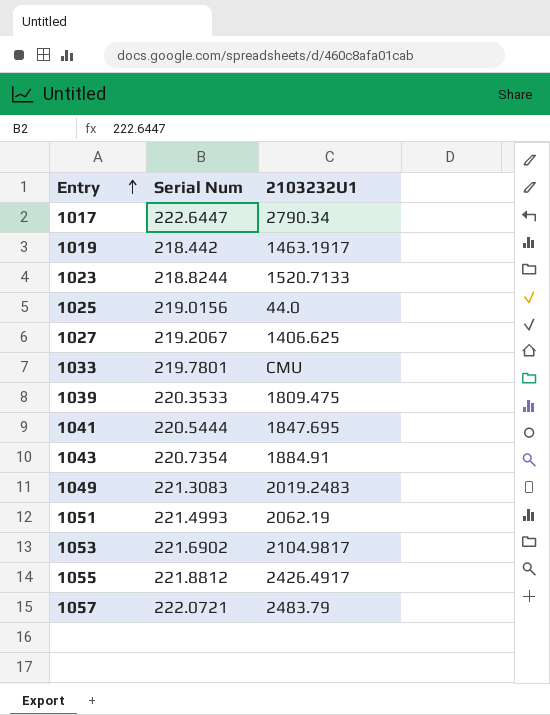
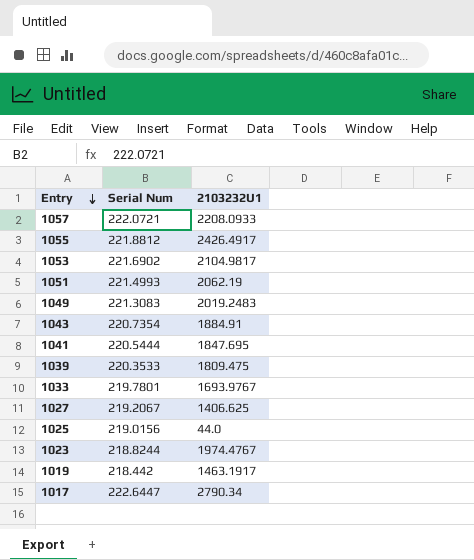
row order: Entry ascending -> Entry descending
1057 | 2103232U1: 2483.79 -> 2208.0933
1033 | 2103232U1: CMU -> 1693.9767
1023 | 2103232U1: 1520.7133 -> 1974.4767

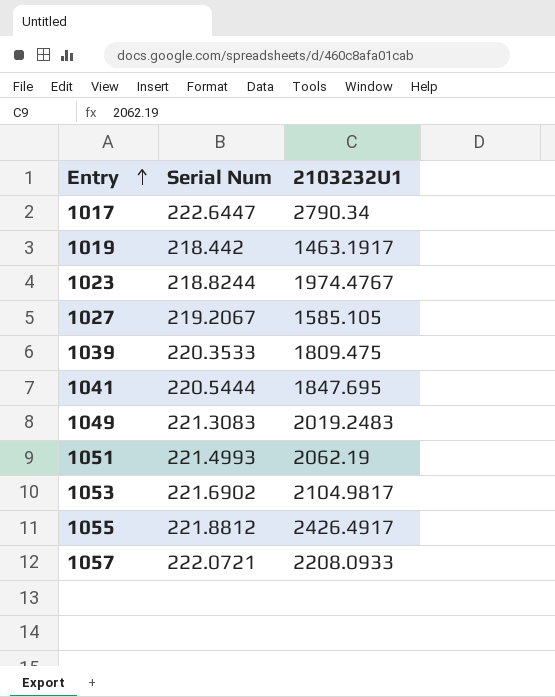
row order: Entry descending -> Entry ascending
row 1043: 220.7354 | 1884.91 -> none
row 1033: 219.7801 | 1693.9767 -> none
row 1025: 219.0156 | 44.0 -> none
1027 | 2103232U1: 1406.625 -> 1585.105

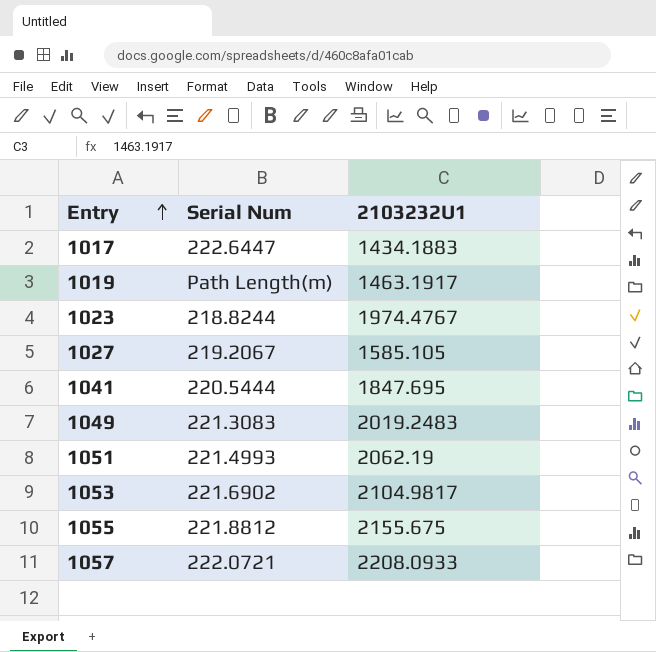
row 1039: 220.3533 | 1809.475 -> none
1017 | 2103232U1: 2790.34 -> 1434.1883
1019 | Serial Num: 218.442 -> Path Length(m)
1055 | 2103232U1: 2426.4917 -> 2155.675

